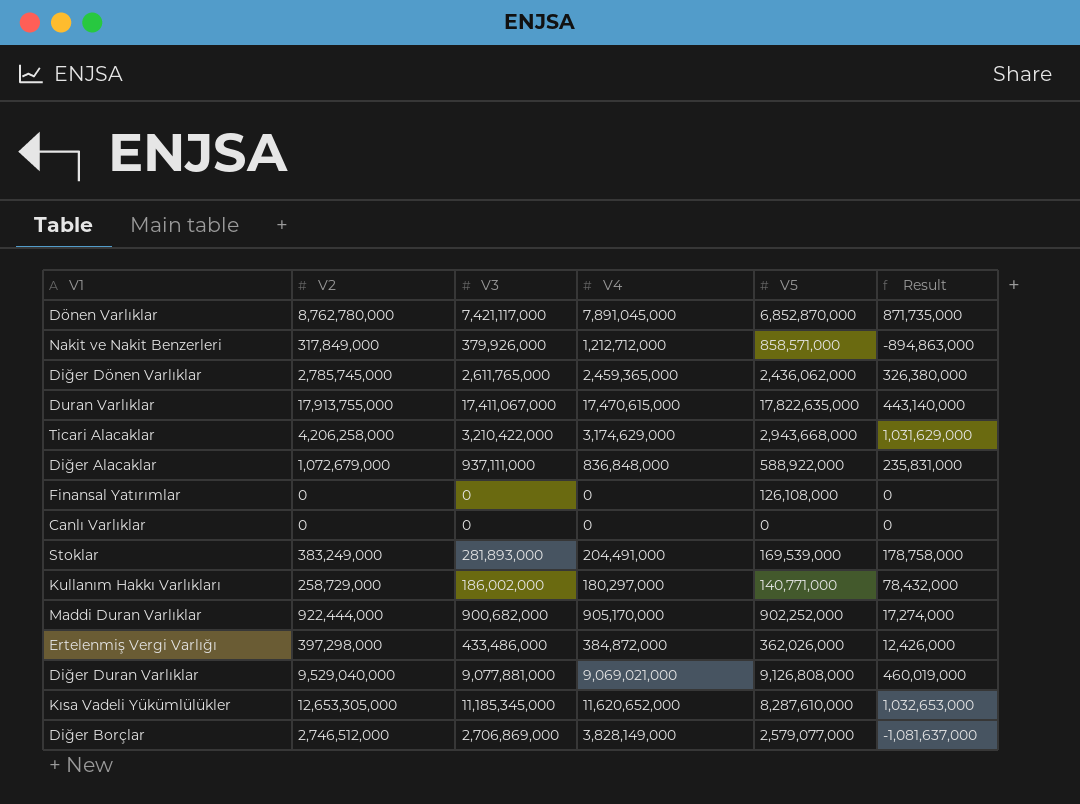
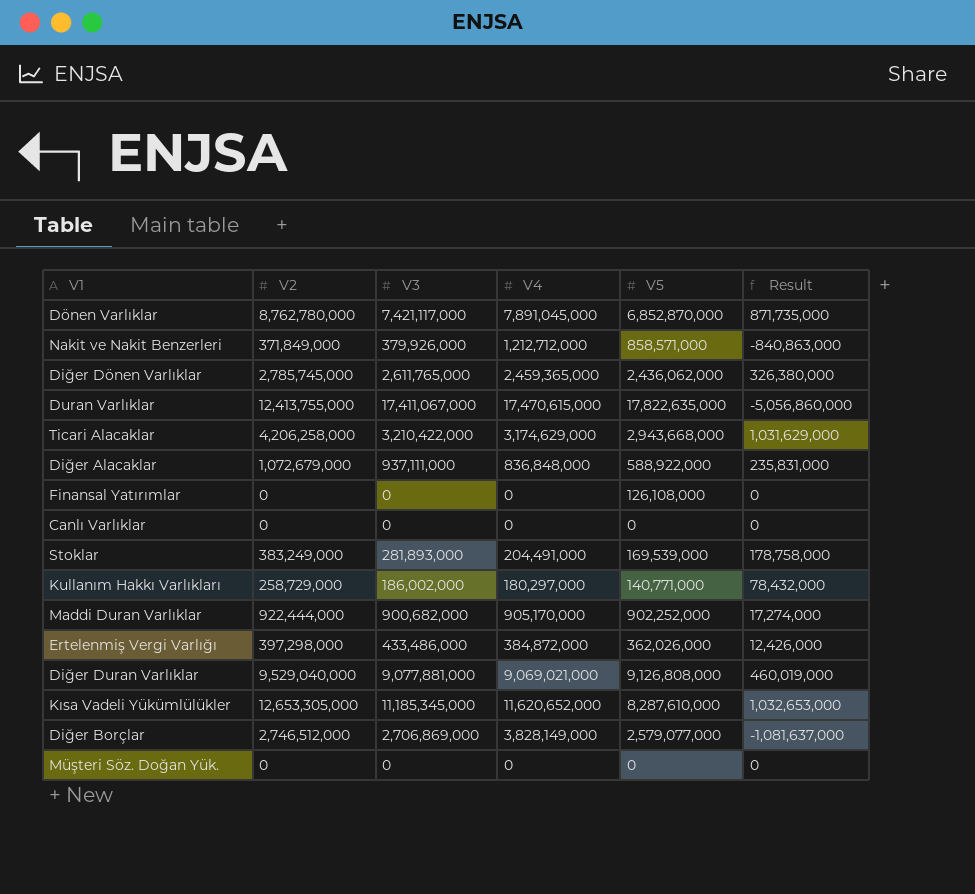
Nakit ve Nakit Benzerleri | V2: 317,849,000 -> 371,849,000
Nakit ve Nakit Benzerleri | Result: -894,863,000 -> -840,863,000
Duran Varlıklar | V2: 17,913,755,000 -> 12,413,755,000
Duran Varlıklar | Result: 443,140,000 -> -5,056,860,000
row Müşteri Söz. Doğan Yük.: none -> 0 | 0 | 0 | 0 | 0

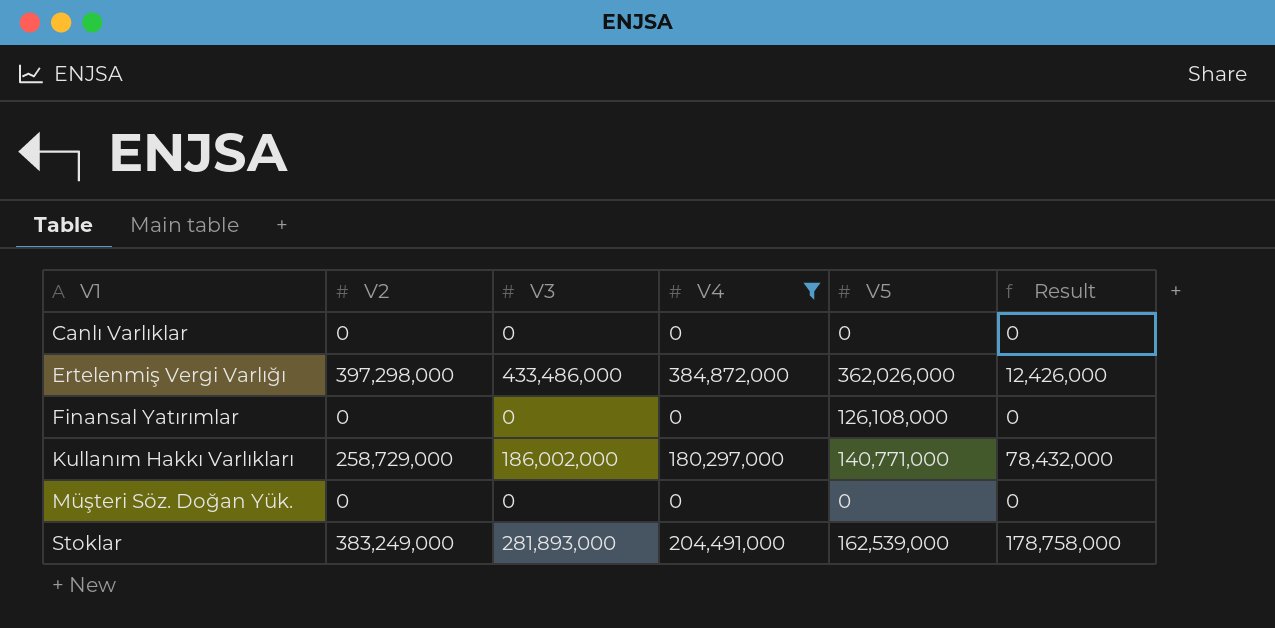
filter: none -> V4 <= 384,872,000
row order: none -> V1 ascending
Stoklar | V5: 169,539,000 -> 162,539,000

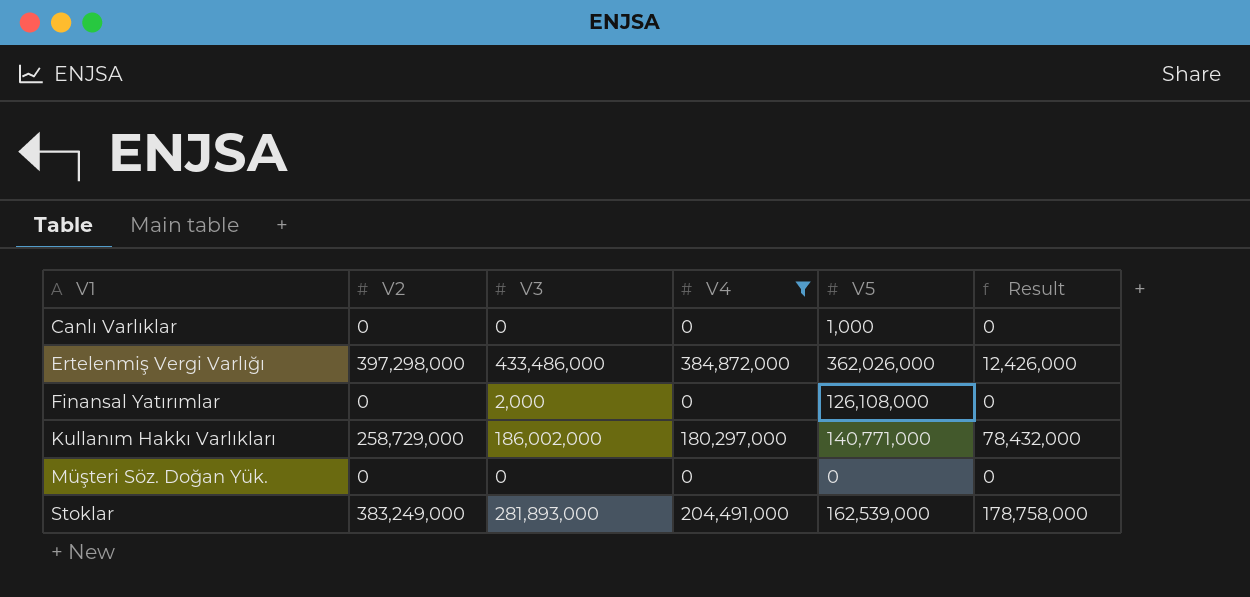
Canlı Varlıklar | V5: 0 -> 1,000
Finansal Yatırımlar | V3: 0 -> 2,000

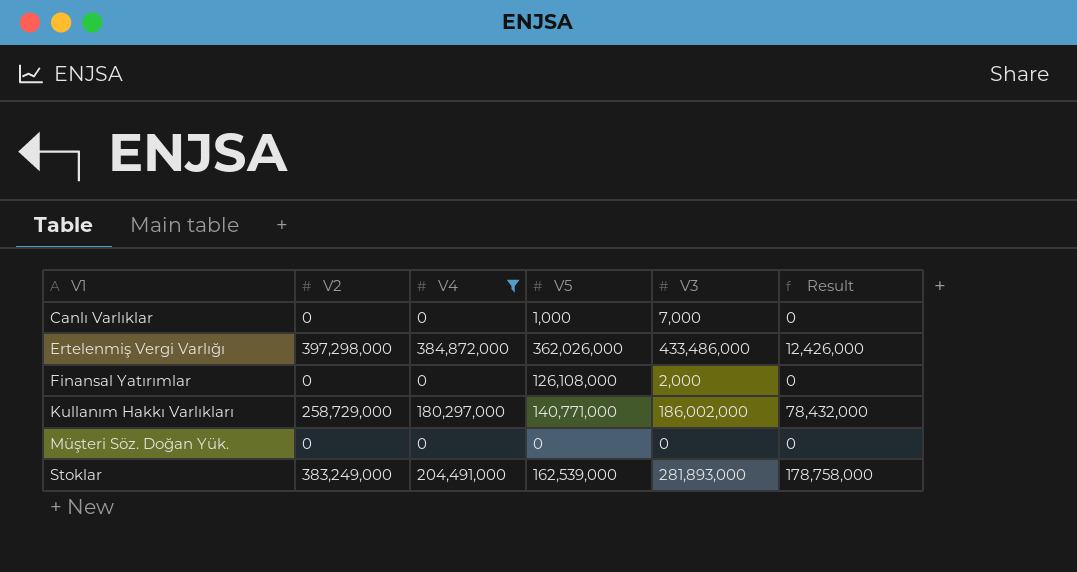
column V3 | position: 3 -> 5
Canlı Varlıklar | V3: 0 -> 7,000

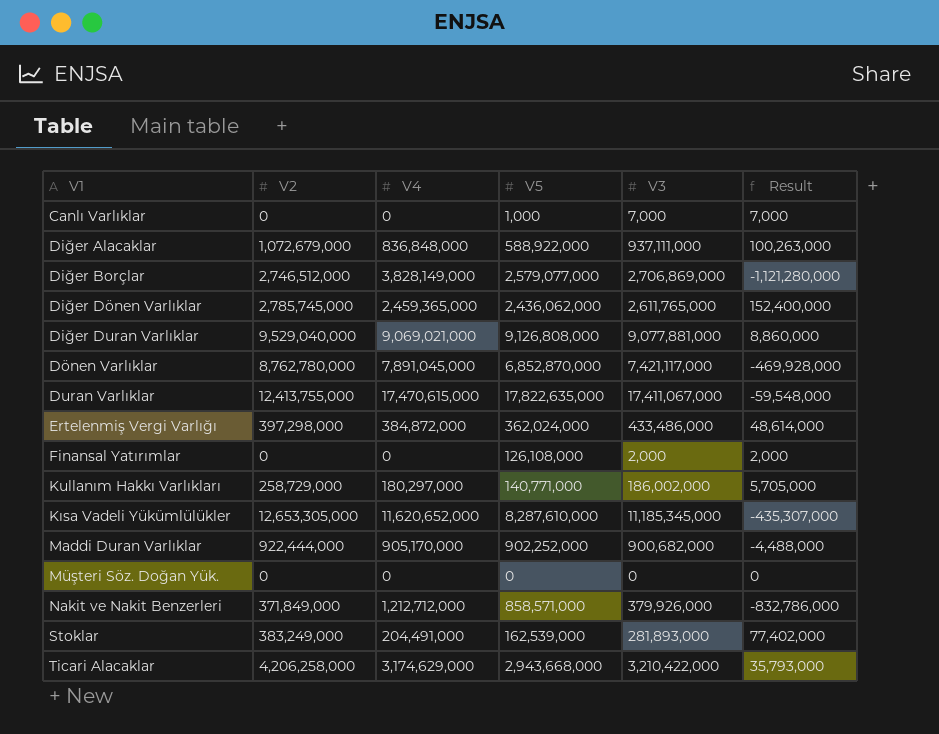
filter: V4 <= 384,872,000 -> none
column Result | formula: [V2] - [V4] -> [V3] - [V4]
Ertelenmiş Vergi Varlığı | V5: 362,026,000 -> 362,024,000

